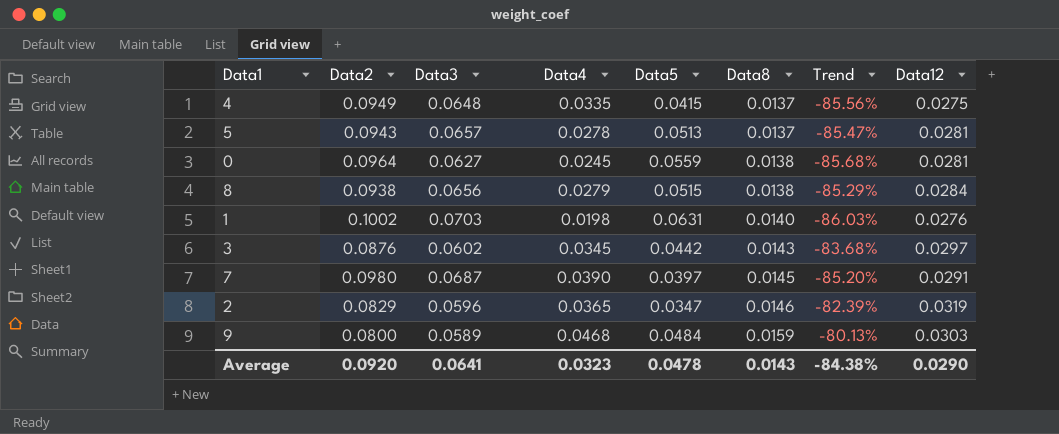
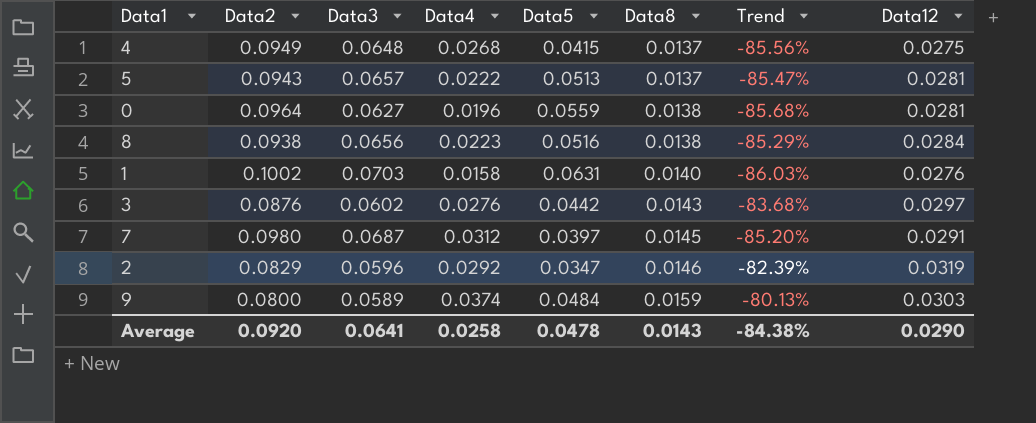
4 | Data4: 0.0335 -> 0.0268
5 | Data4: 0.0278 -> 0.0222
0 | Data4: 0.0245 -> 0.0196
8 | Data4: 0.0279 -> 0.0223
8 | Data5: 0.0515 -> 0.0516
1 | Data4: 0.0198 -> 0.0158
3 | Data4: 0.0345 -> 0.0276
7 | Data4: 0.0390 -> 0.0312
2 | Data4: 0.0365 -> 0.0292
9 | Data4: 0.0468 -> 0.0374
Average | Data4: 0.0323 -> 0.0258

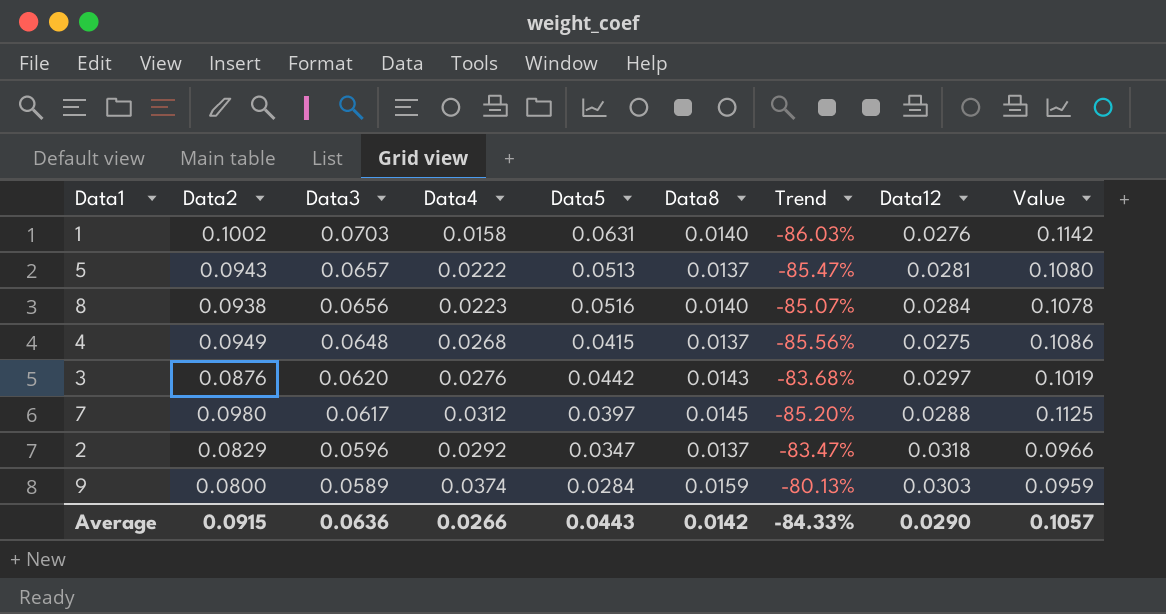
row order: Data8 ascending -> Data3 descending
column Value | formula: none -> [Data2] + [Data8]
row 0: 0.0964 | 0.0627 | 0.0196 | 0.0559 | 0.0138 | -85.68% | 0.0281 -> none
8 | Data8: 0.0138 -> 0.0140
8 | Trend: -85.29% -> -85.07%
3 | Data3: 0.0602 -> 0.0620
7 | Data3: 0.0687 -> 0.0617
7 | Data12: 0.0291 -> 0.0288
2 | Data8: 0.0146 -> 0.0137
2 | Trend: -82.39% -> -83.47%
2 | Data12: 0.0319 -> 0.0318
9 | Data5: 0.0484 -> 0.0284
Average | Data2: 0.0920 -> 0.0915
Average | Data3: 0.0641 -> 0.0636
Average | Data4: 0.0258 -> 0.0266
Average | Data5: 0.0478 -> 0.0443
Average | Data8: 0.0143 -> 0.0142
Average | Trend: -84.38% -> -84.33%

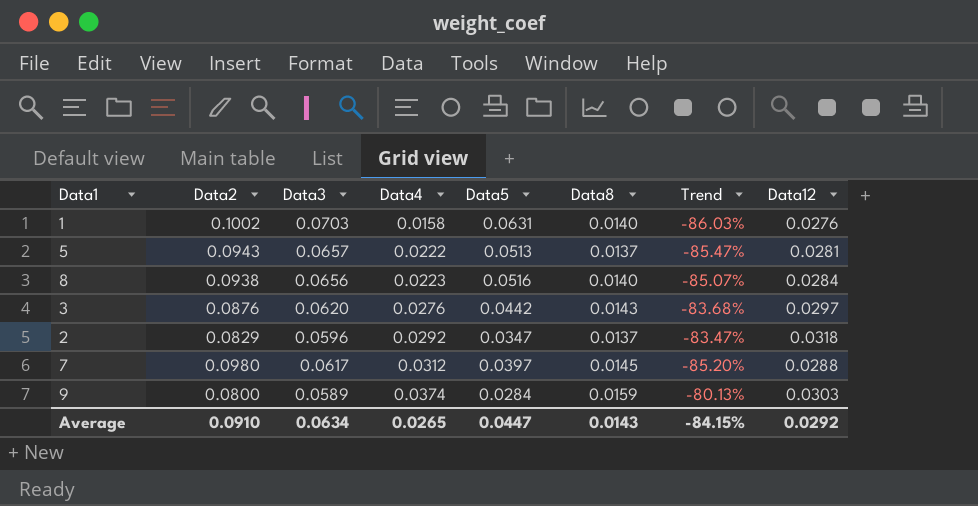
row order: Data3 descending -> Data4 ascending
column Value | formula: [Data2] + [Data8] -> none
row 4: 0.0949 | 0.0648 | 0.0268 | 0.0415 | 0.0137 | -85.56% | 0.0275 | 0.1086 -> none
Average | Data2: 0.0915 -> 0.0910
Average | Data3: 0.0636 -> 0.0634
Average | Data4: 0.0266 -> 0.0265
Average | Data5: 0.0443 -> 0.0447
Average | Data8: 0.0142 -> 0.0143
Average | Trend: -84.33% -> -84.15%
Average | Data12: 0.0290 -> 0.0292

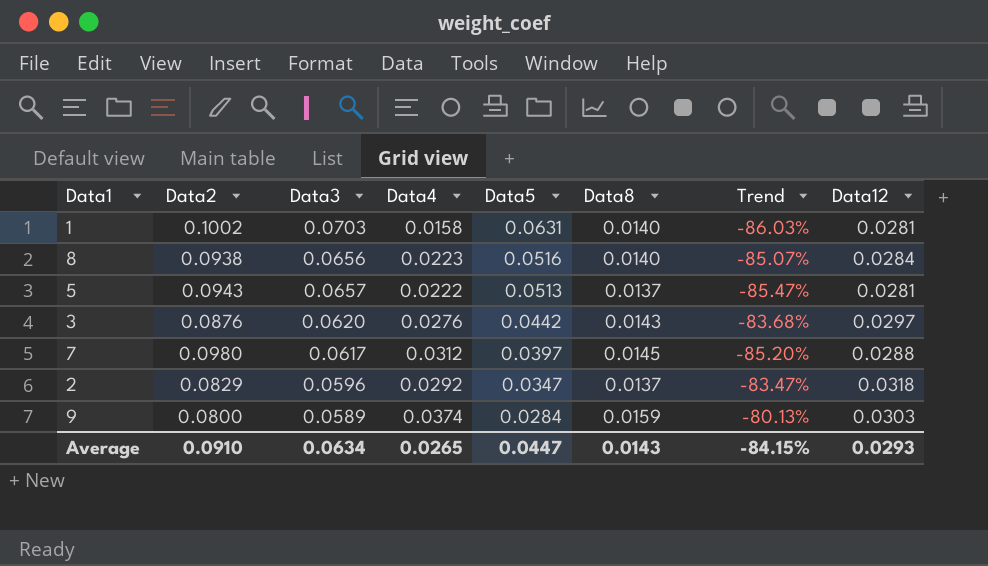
row order: Data4 ascending -> Data5 descending
1 | Data12: 0.0276 -> 0.0281
Average | Data12: 0.0292 -> 0.0293

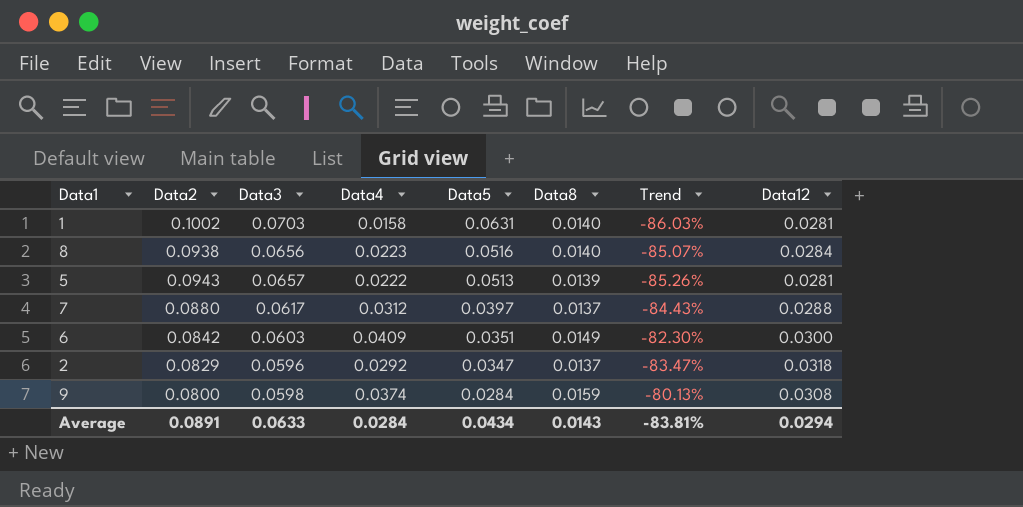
row 3: 0.0876 | 0.0620 | 0.0276 | 0.0442 | 0.0143 | -83.68% | 0.0297 -> none
5 | Data8: 0.0137 -> 0.0139
5 | Trend: -85.47% -> -85.26%
7 | Data2: 0.0980 -> 0.0880
7 | Data8: 0.0145 -> 0.0137
7 | Trend: -85.20% -> -84.43%
row 6: none -> 0.0842 | 0.0603 | 0.0409 | 0.0351 | 0.0149 | -82.30% | 0.0300
9 | Data3: 0.0589 -> 0.0598
9 | Data12: 0.0303 -> 0.0308
Average | Data2: 0.0910 -> 0.0891
Average | Data3: 0.0634 -> 0.0633
Average | Data4: 0.0265 -> 0.0284
Average | Data5: 0.0447 -> 0.0434
Average | Trend: -84.15% -> -83.81%
Average | Data12: 0.0293 -> 0.0294

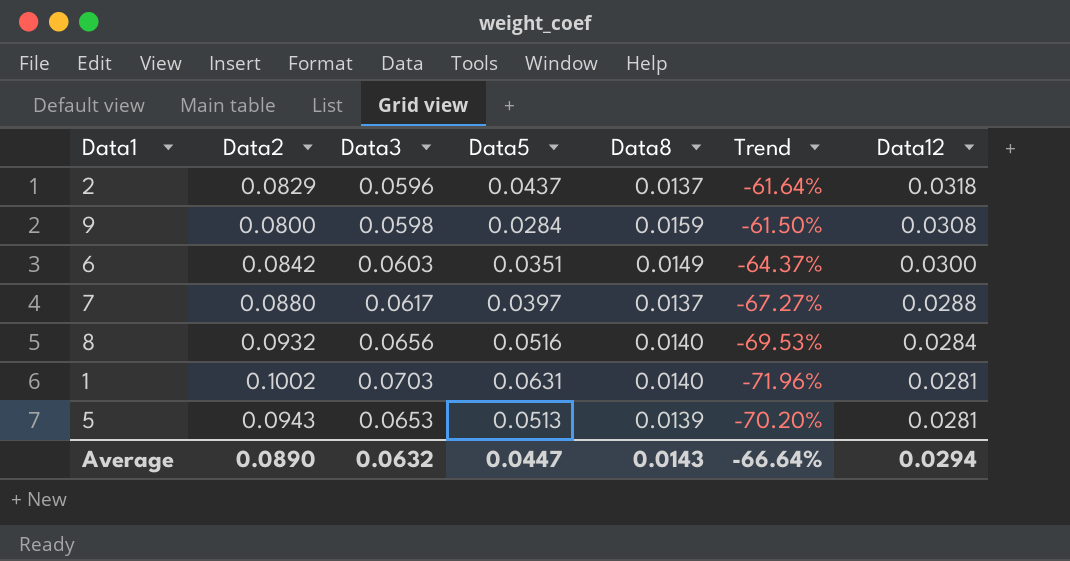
row order: Data5 descending -> Data12 descending
column Data4 | position: 4 -> none
column Trend | formula: ([Data8] - [Data2]) / [Data2] -> ([Data12] - [Data2]) / [Data2]
2 | Data5: 0.0347 -> 0.0437
8 | Data2: 0.0938 -> 0.0932
5 | Data3: 0.0657 -> 0.0653
Average | Data2: 0.0891 -> 0.0890
Average | Data3: 0.0633 -> 0.0632
Average | Data5: 0.0434 -> 0.0447
Average | Trend: -83.81% -> -66.64%

